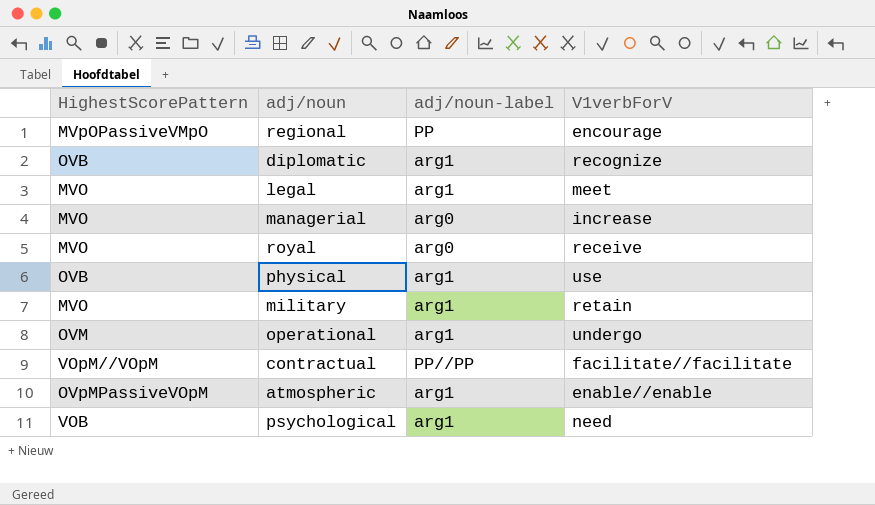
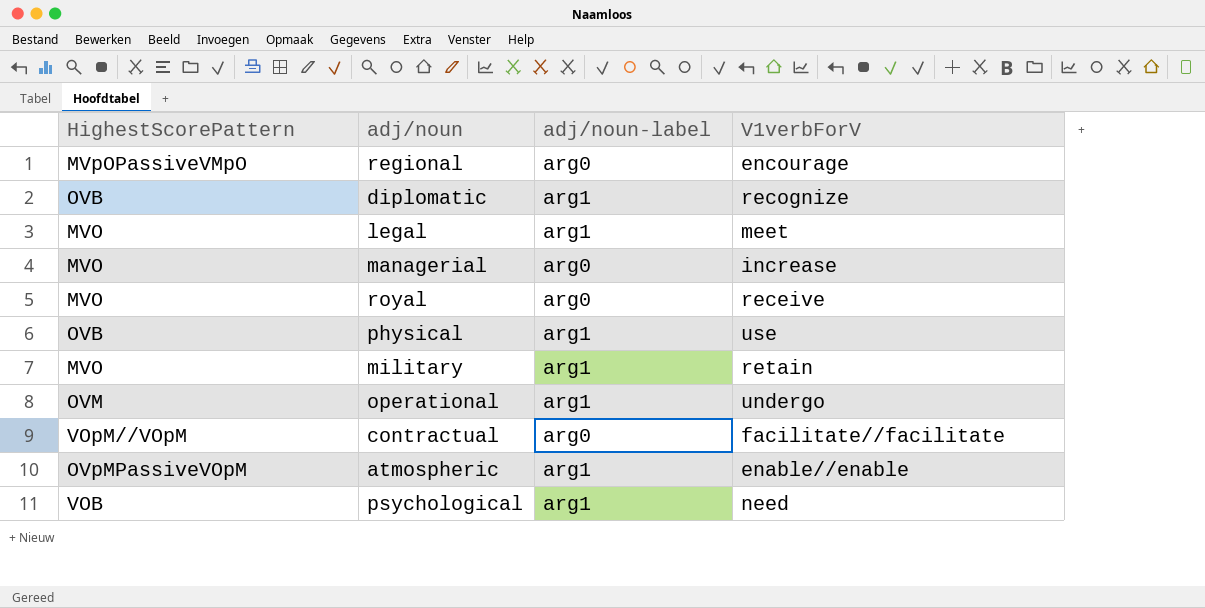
regional | adj/noun-label: PP -> arg0
contractual | adj/noun-label: PP//PP -> arg0

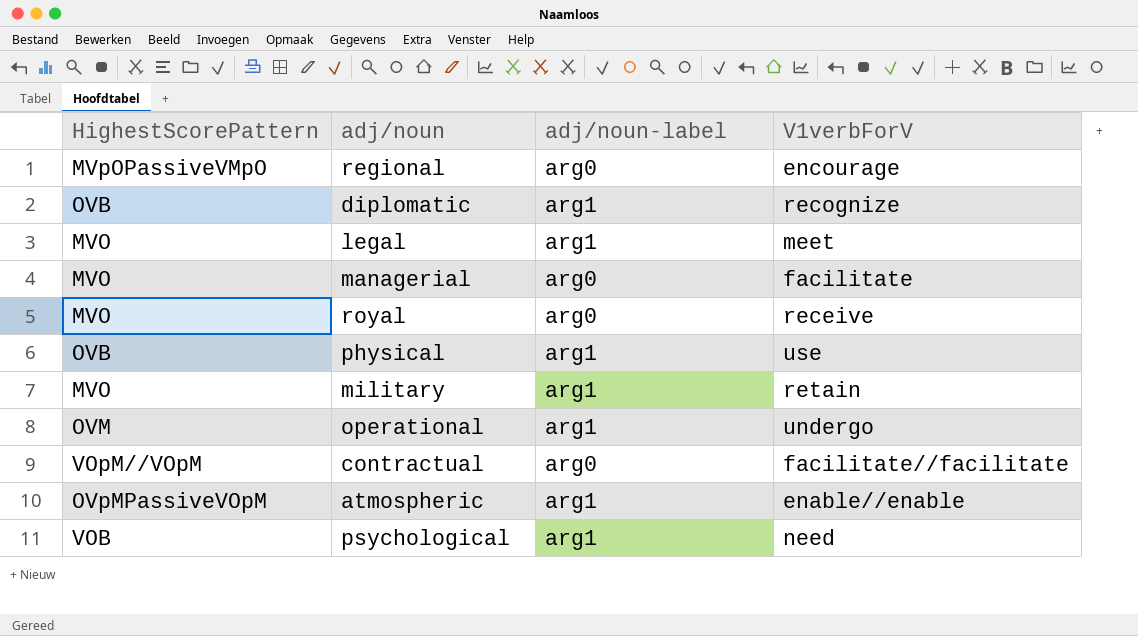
managerial | V1verbForV: increase -> facilitate

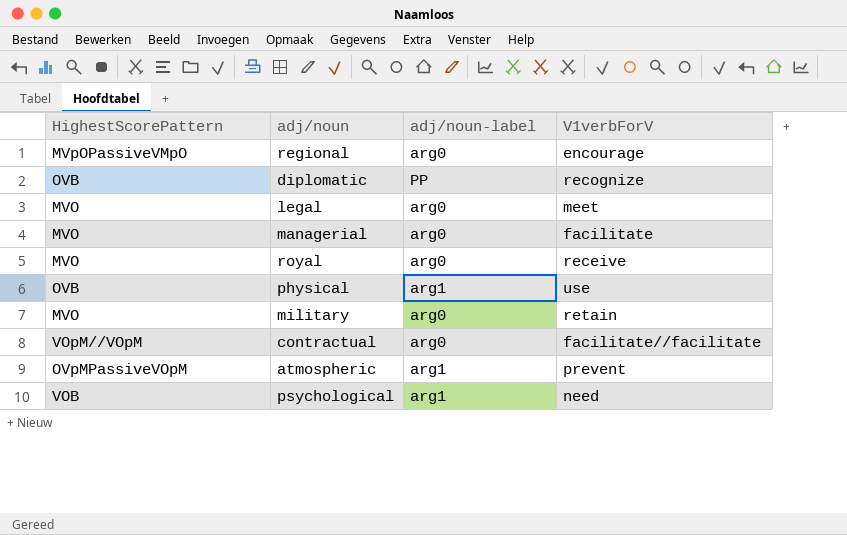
row operational: OVM | arg1 | undergo -> none
diplomatic | adj/noun-label: arg1 -> PP
legal | adj/noun-label: arg1 -> arg0
military | adj/noun-label: arg1 -> arg0
atmospheric | V1verbForV: enable//enable -> prevent

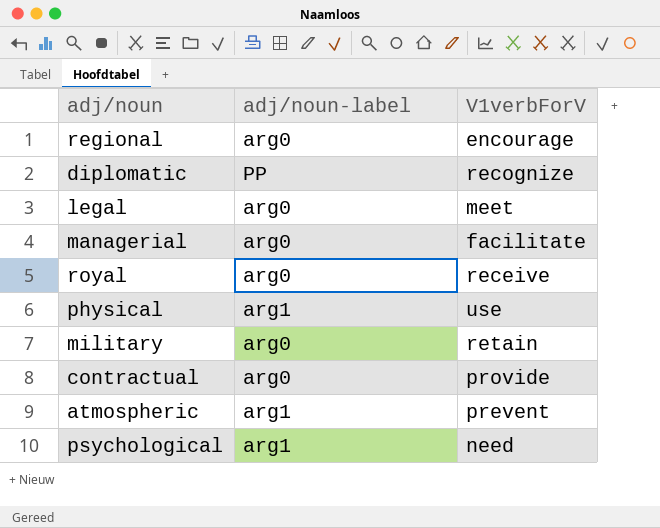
column HighestScorePattern | position: 1 -> none
contractual | V1verbForV: facilitate//facilitate -> provide

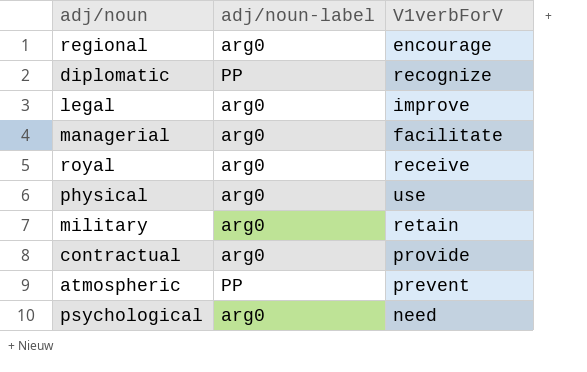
legal | V1verbForV: meet -> improve
physical | adj/noun-label: arg1 -> arg0
atmospheric | adj/noun-label: arg1 -> PP
psychological | adj/noun-label: arg1 -> arg0

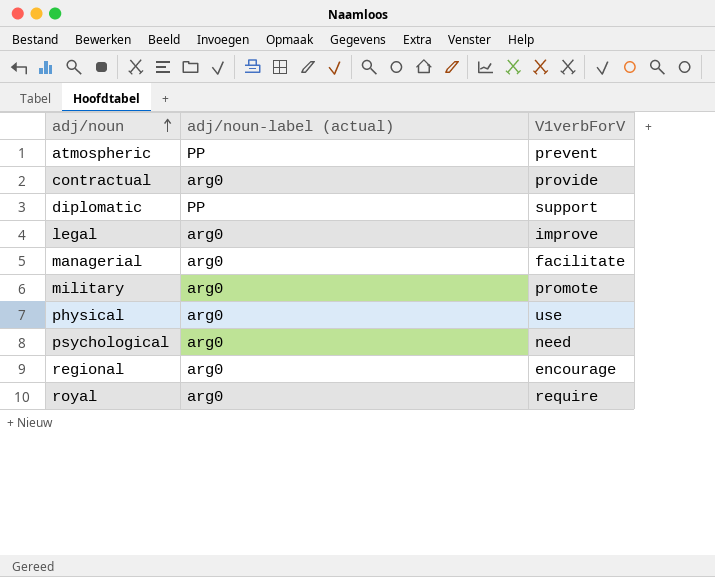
row order: none -> adj/noun ascending
column name: adj/noun-label -> adj/noun-label (actual)
diplomatic | V1verbForV: recognize -> support
military | V1verbForV: retain -> promote
royal | V1verbForV: receive -> require

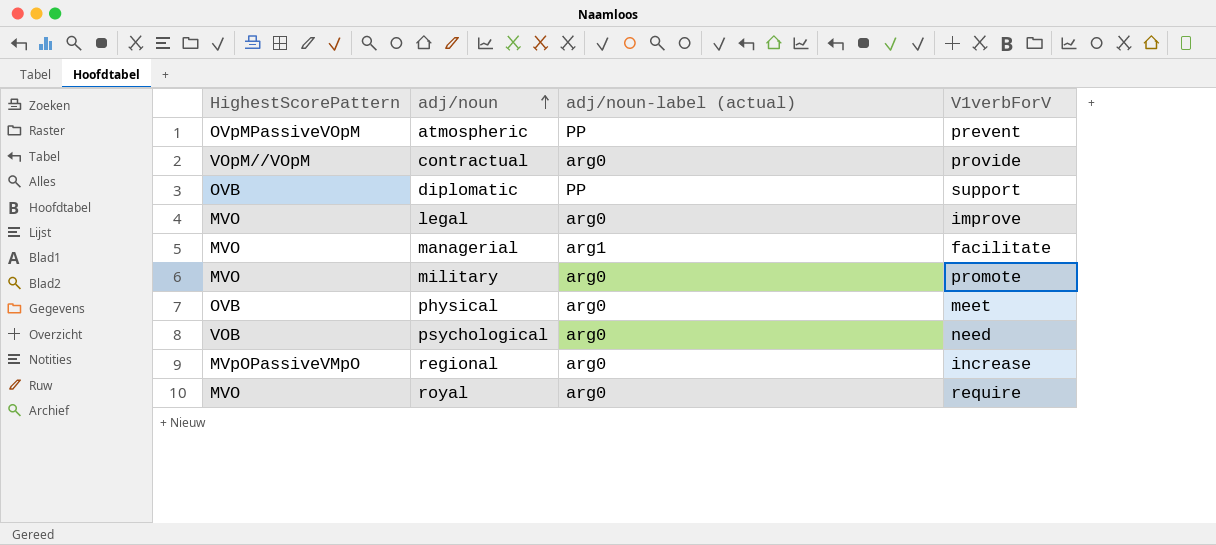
column HighestScorePattern | position: none -> 1
managerial | adj/noun-label (actual): arg0 -> arg1
physical | V1verbForV: use -> meet
regional | V1verbForV: encourage -> increase

